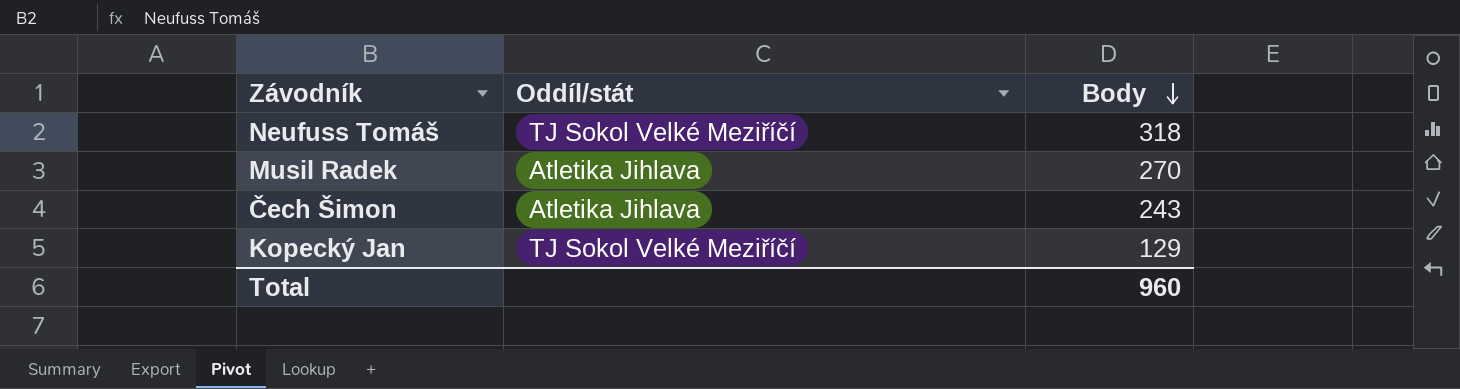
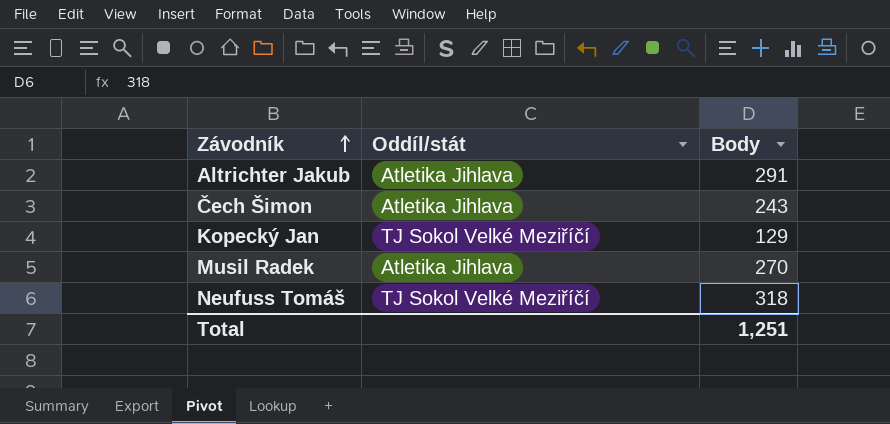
row order: Body descending -> Závodník ascending
row Altrichter Jakub: none -> Atletika Jihlava | 291
Total | Body: 960 -> 1,251

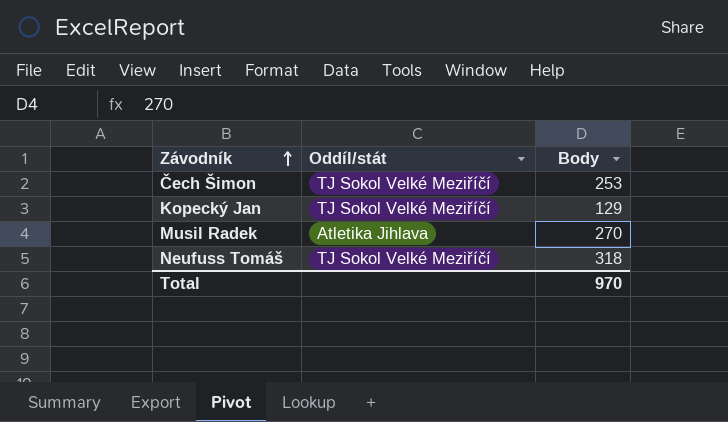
row Altrichter Jakub: Atletika Jihlava | 291 -> none
Čech Šimon | Oddíl/stát: Atletika Jihlava -> TJ Sokol Velké Meziříčí
Čech Šimon | Body: 243 -> 253
Total | Body: 1,251 -> 970

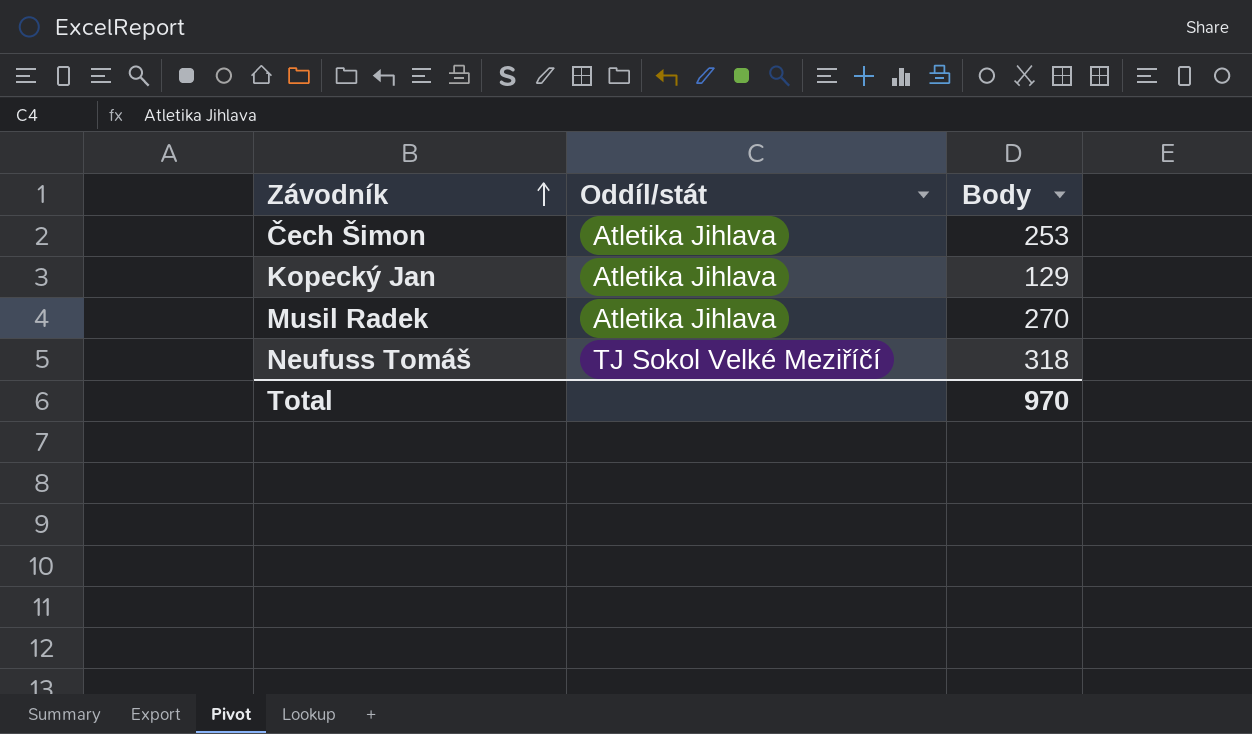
Čech Šimon | Oddíl/stát: TJ Sokol Velké Meziříčí -> Atletika Jihlava
Kopecký Jan | Oddíl/stát: TJ Sokol Velké Meziříčí -> Atletika Jihlava

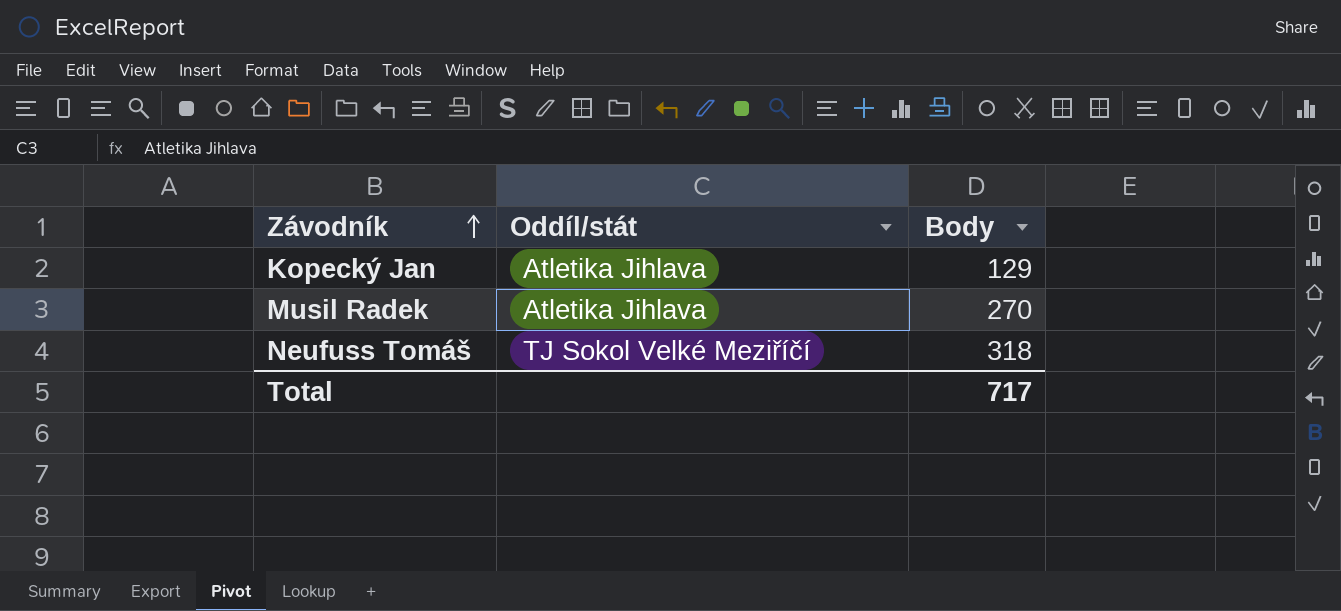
row Čech Šimon: Atletika Jihlava | 253 -> none
Total | Body: 970 -> 717

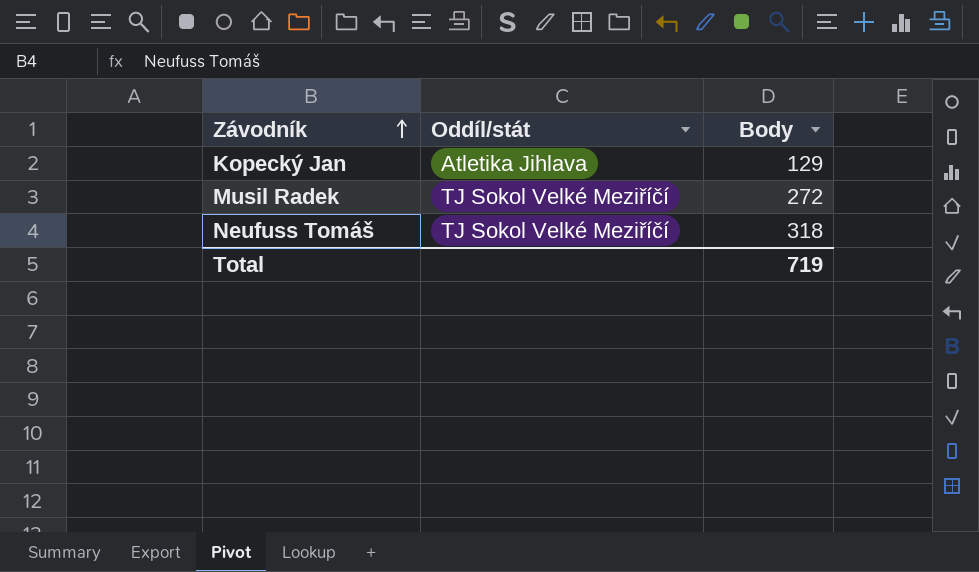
Musil Radek | Oddíl/stát: Atletika Jihlava -> TJ Sokol Velké Meziříčí
Musil Radek | Body: 270 -> 272
Total | Body: 717 -> 719

